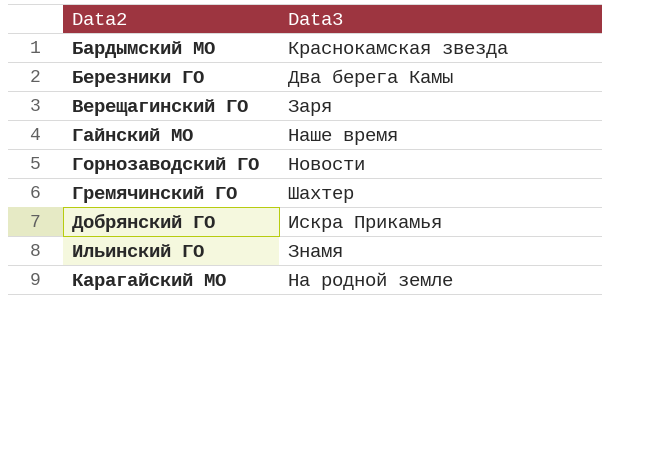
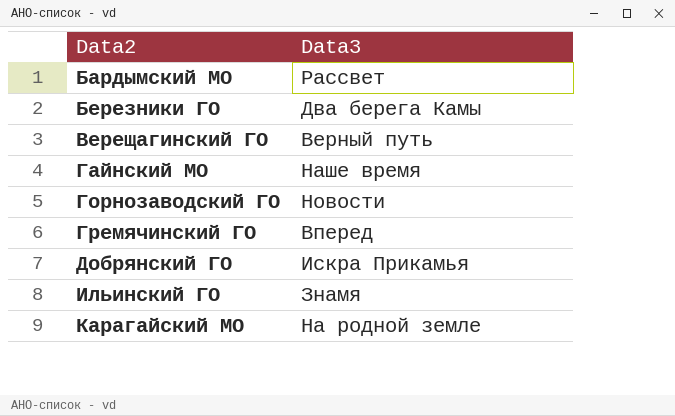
Бардымский МО | Data3: Краснокамская звезда -> Рассвет
Верещагинский ГО | Data3: Заря -> Верный путь
Гремячинский ГО | Data3: Шахтер -> Вперед

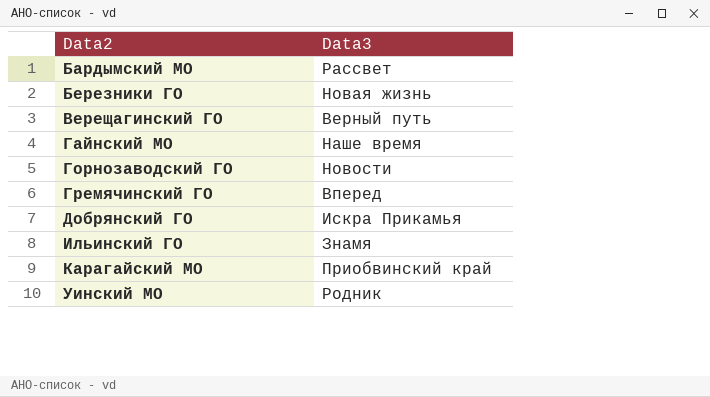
Березники ГО | Data3: Два берега Камы -> Новая жизнь
Карагайский МО | Data3: На родной земле -> Приобвинский край
row Уинский МО: none -> Родник

